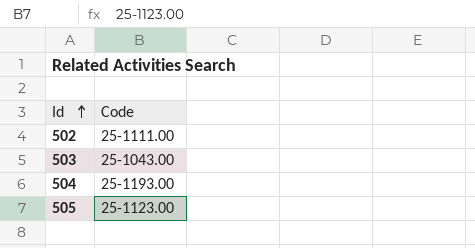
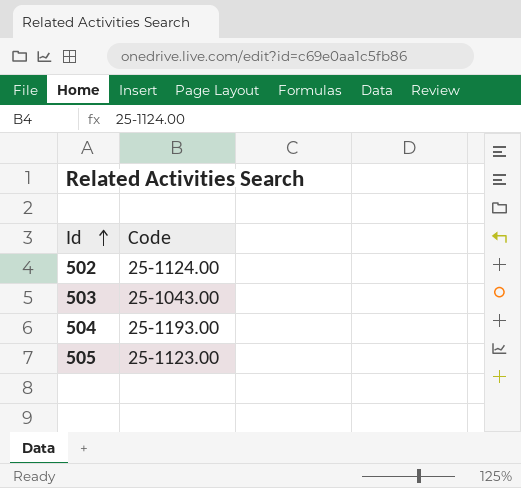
502 | Code: 25-1111.00 -> 25-1124.00

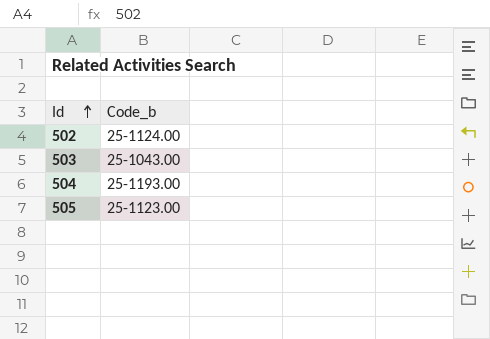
column name: Code -> Code_b

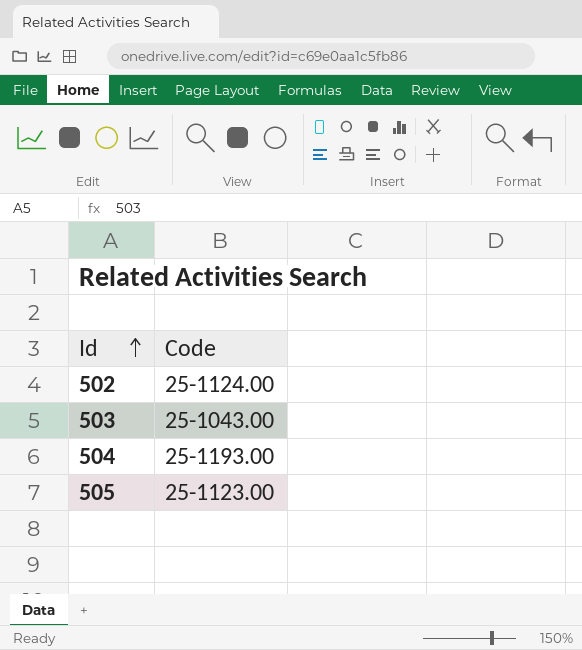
column name: Code_b -> Code

